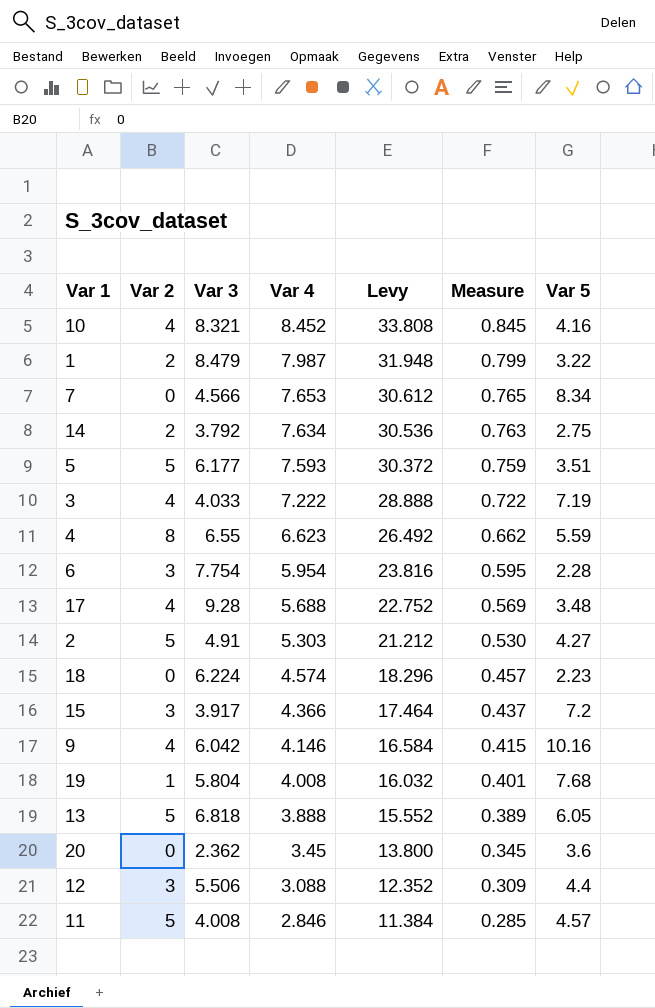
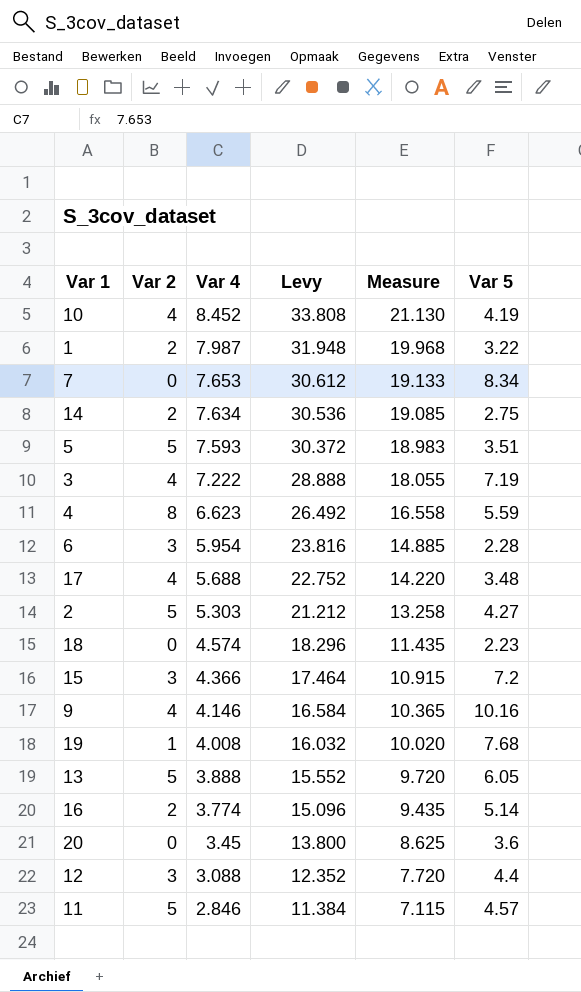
column Var 3 | position: 3 -> none
column Measure | formula: [Var 4] * 0.1 -> [Var 4] * 2.5
10 | Var 5: 4.16 -> 4.19
row 16: none -> 2 | 3.774 | 15.096 | 9.435 | 5.14

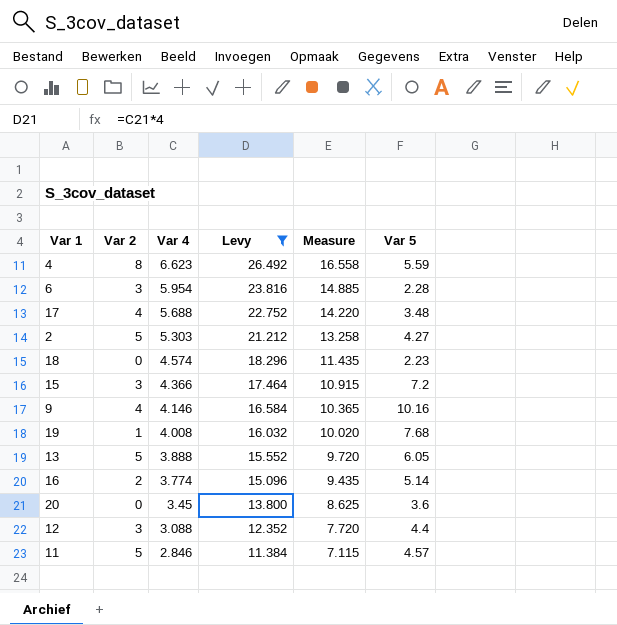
filter: none -> Levy <= 26.492

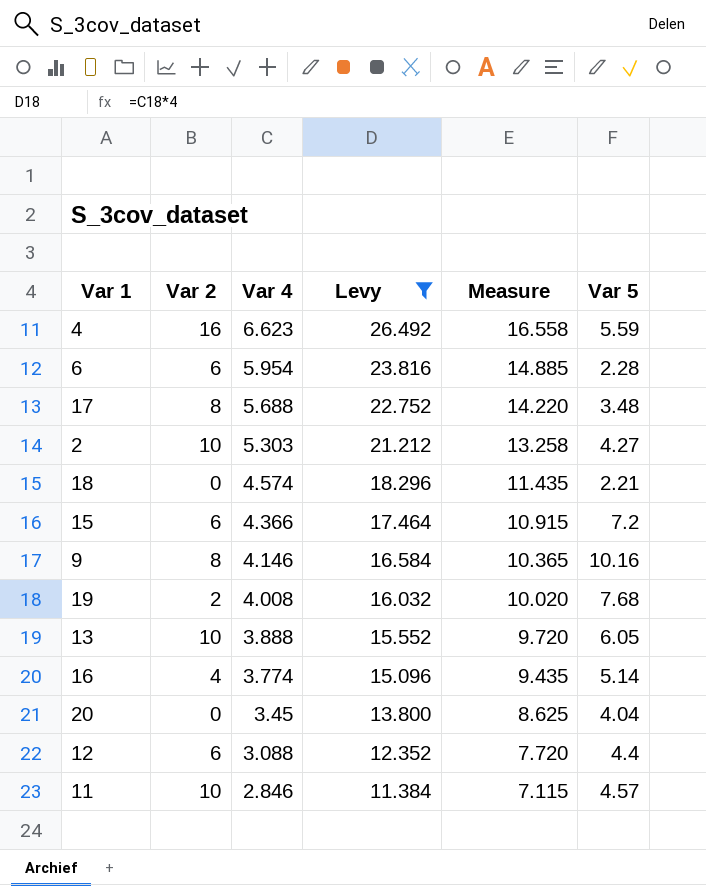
4 | Var 2: 8 -> 16
6 | Var 2: 3 -> 6
17 | Var 2: 4 -> 8
2 | Var 2: 5 -> 10
18 | Var 5: 2.23 -> 2.21
15 | Var 2: 3 -> 6
9 | Var 2: 4 -> 8
19 | Var 2: 1 -> 2
13 | Var 2: 5 -> 10
16 | Var 2: 2 -> 4
20 | Var 5: 3.6 -> 4.04
12 | Var 2: 3 -> 6
11 | Var 2: 5 -> 10

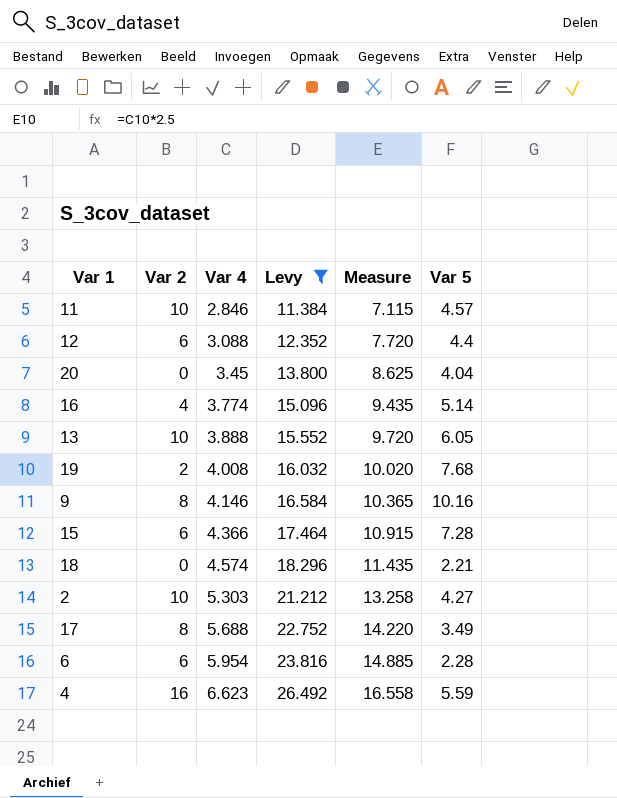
row order: Var 4 descending -> Var 4 ascending
15 | Var 5: 7.2 -> 7.28
17 | Var 5: 3.48 -> 3.49

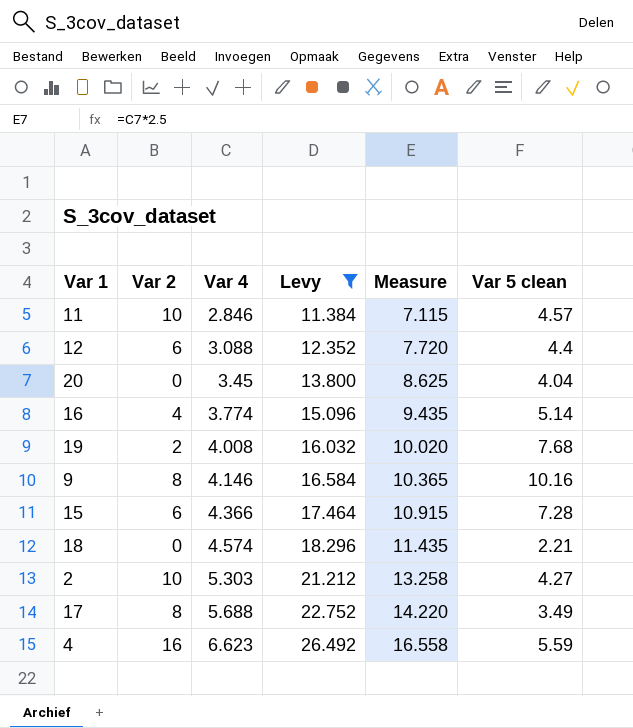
column name: Var 5 -> Var 5 clean
row 13: 10 | 3.888 | 15.552 | 9.720 | 6.05 -> none
row 6: 6 | 5.954 | 23.816 | 14.885 | 2.28 -> none

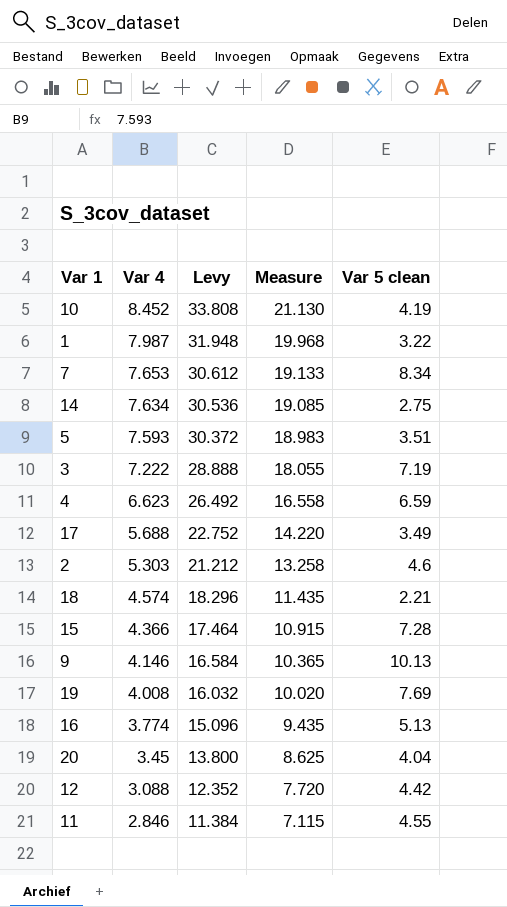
filter: Levy <= 26.492 -> none
row order: Var 4 ascending -> Var 4 descending
column Var 2 | position: 2 -> none
4 | Var 5 clean: 5.59 -> 6.59
2 | Var 5 clean: 4.27 -> 4.6
9 | Var 5 clean: 10.16 -> 10.13
19 | Var 5 clean: 7.68 -> 7.69
16 | Var 5 clean: 5.14 -> 5.13
12 | Var 5 clean: 4.4 -> 4.42
11 | Var 5 clean: 4.57 -> 4.55

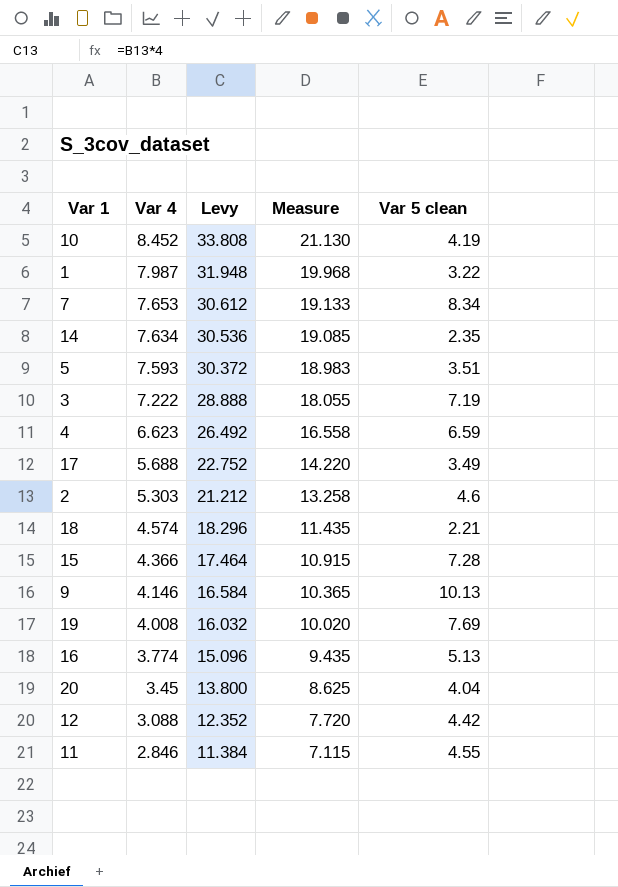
14 | Var 5 clean: 2.75 -> 2.35

